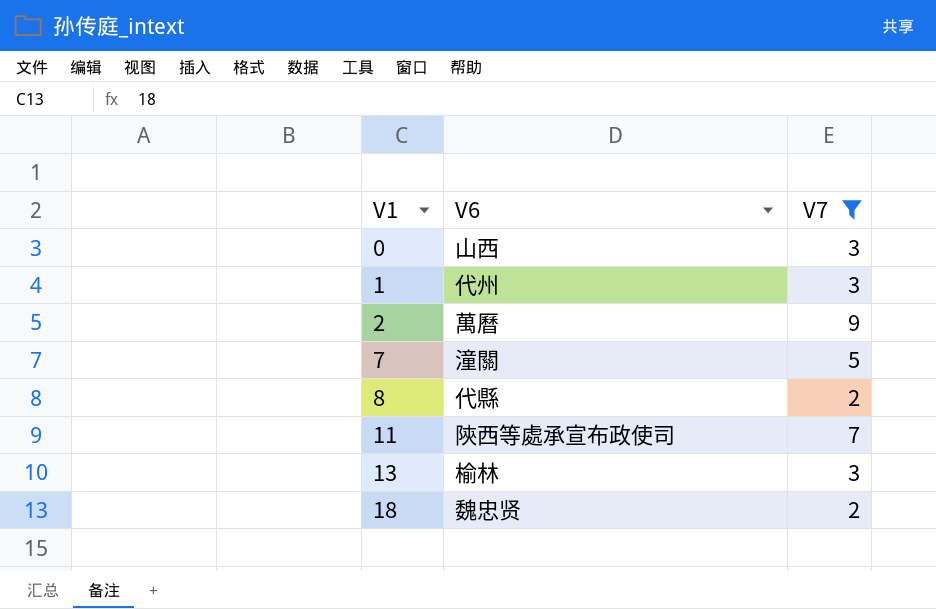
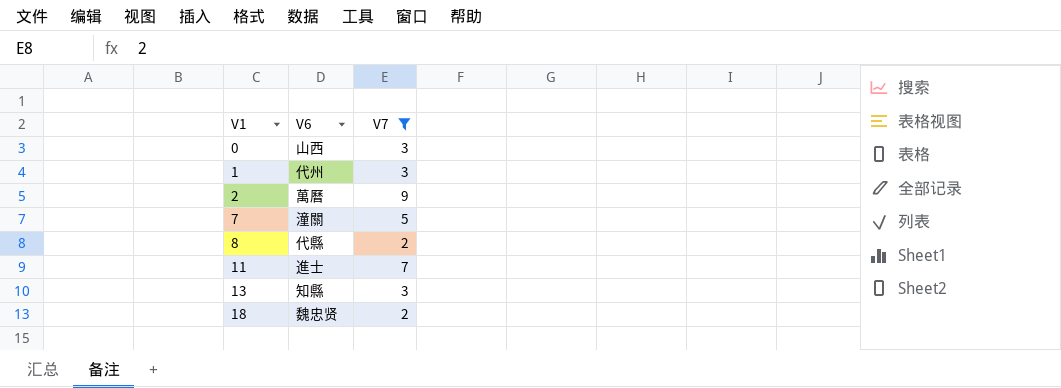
11 | V6: 陝西等處承宣布政使司 -> 進士
13 | V6: 榆林 -> 知縣

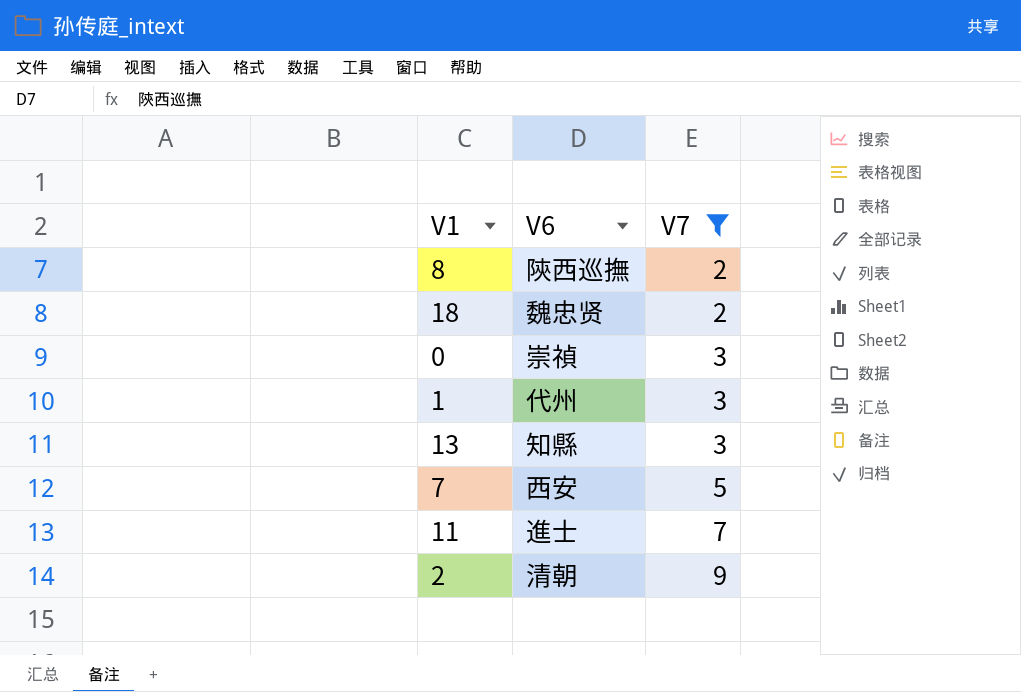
row order: V1 ascending -> V7 ascending
8 | V6: 代縣 -> 陝西巡撫
0 | V6: 山西 -> 崇禎
7 | V6: 潼關 -> 西安
2 | V6: 萬曆 -> 清朝

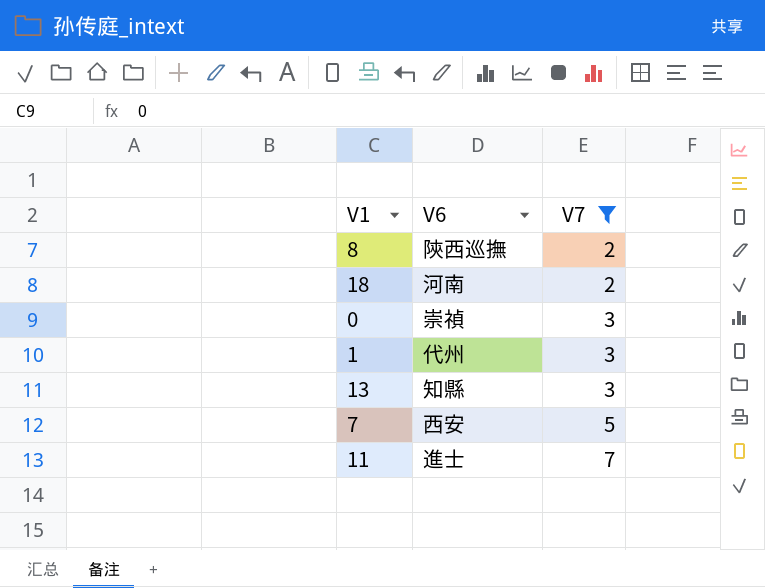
row 2: 清朝 | 9 -> none
18 | V6: 魏忠贤 -> 河南

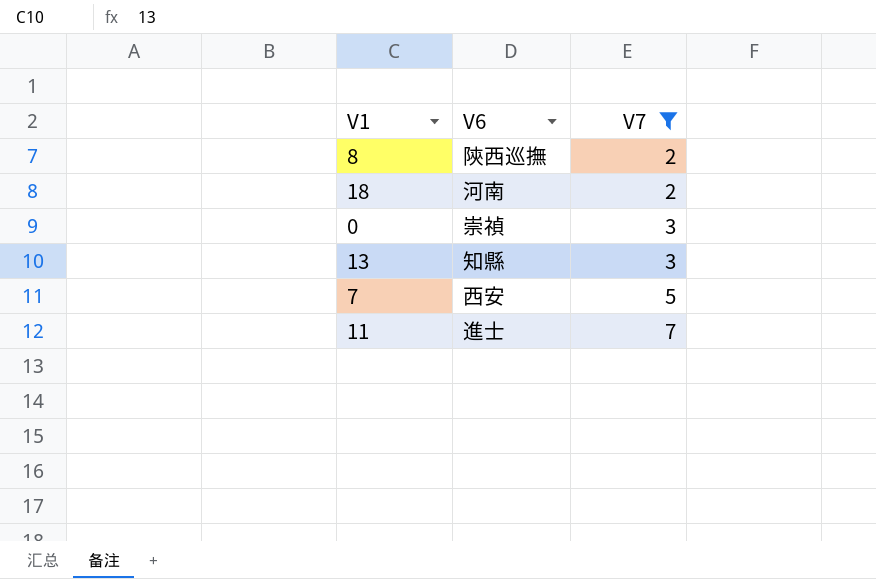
row 1: 代州 | 3 -> none

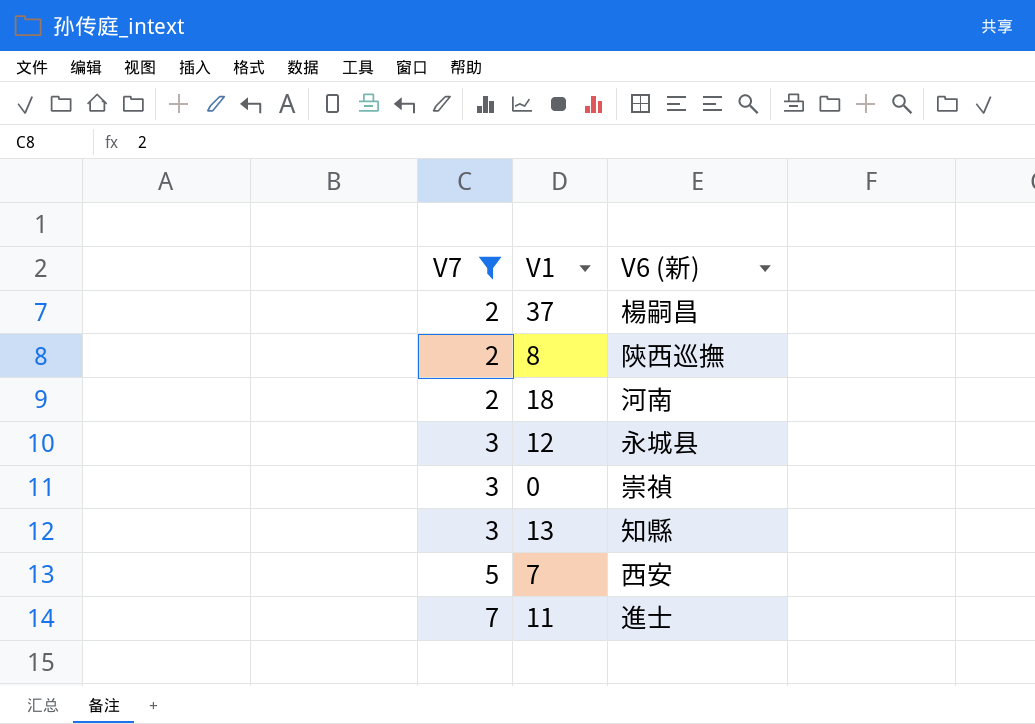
column V7 | position: 3 -> 1
column name: V6 -> V6 (新)
row 37: none -> 2 | 楊嗣昌
row 12: none -> 3 | 永城县

